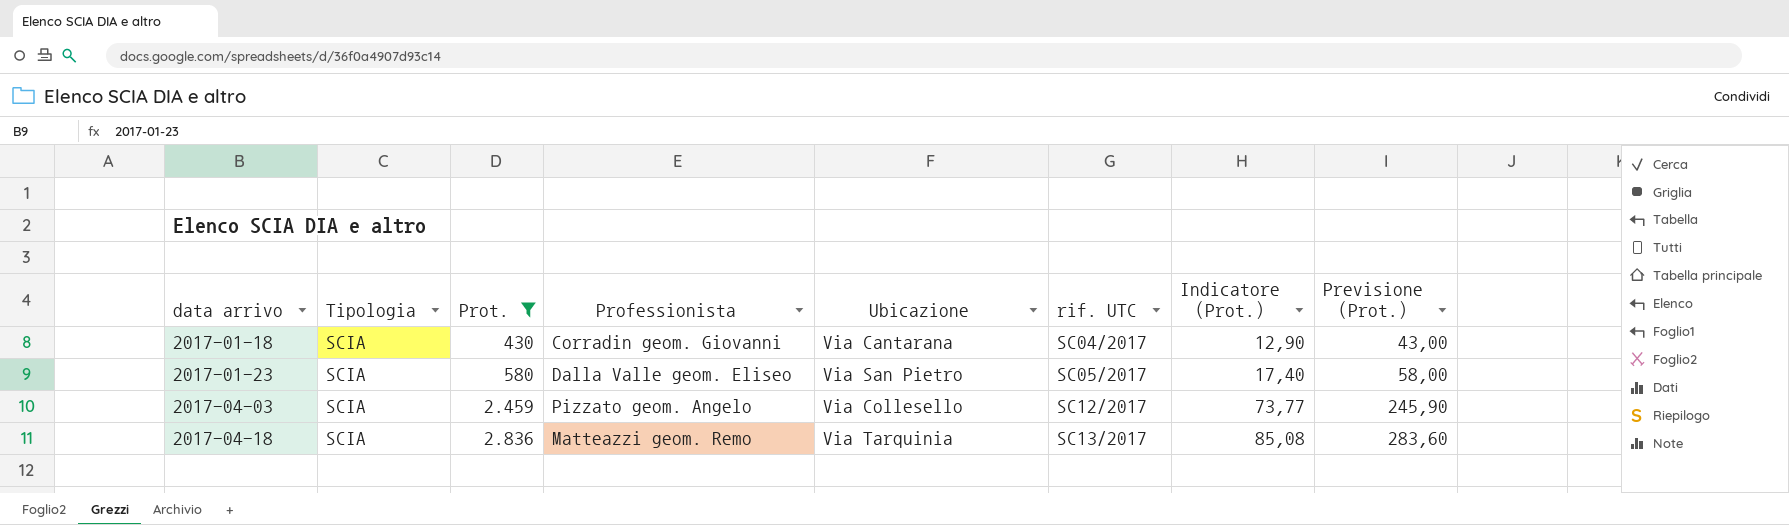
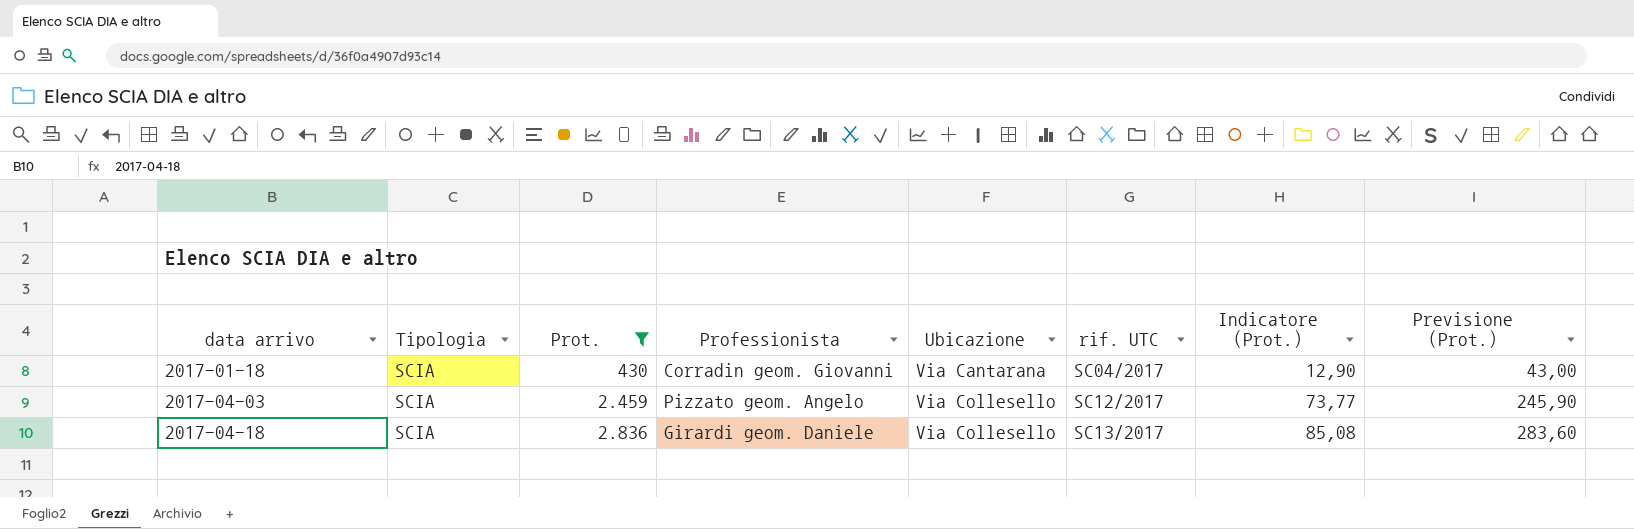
row 2017-01-23: SCIA | 580 | Dalla Valle geom. Eliseo | Via San Pietro | SC05/2017 | 17,40 | 58,00 -> none
2017-04-18 | Professionista: Matteazzi geom. Remo -> Girardi geom. Daniele
2017-04-18 | Ubicazione: Via Tarquinia -> Via Collesello

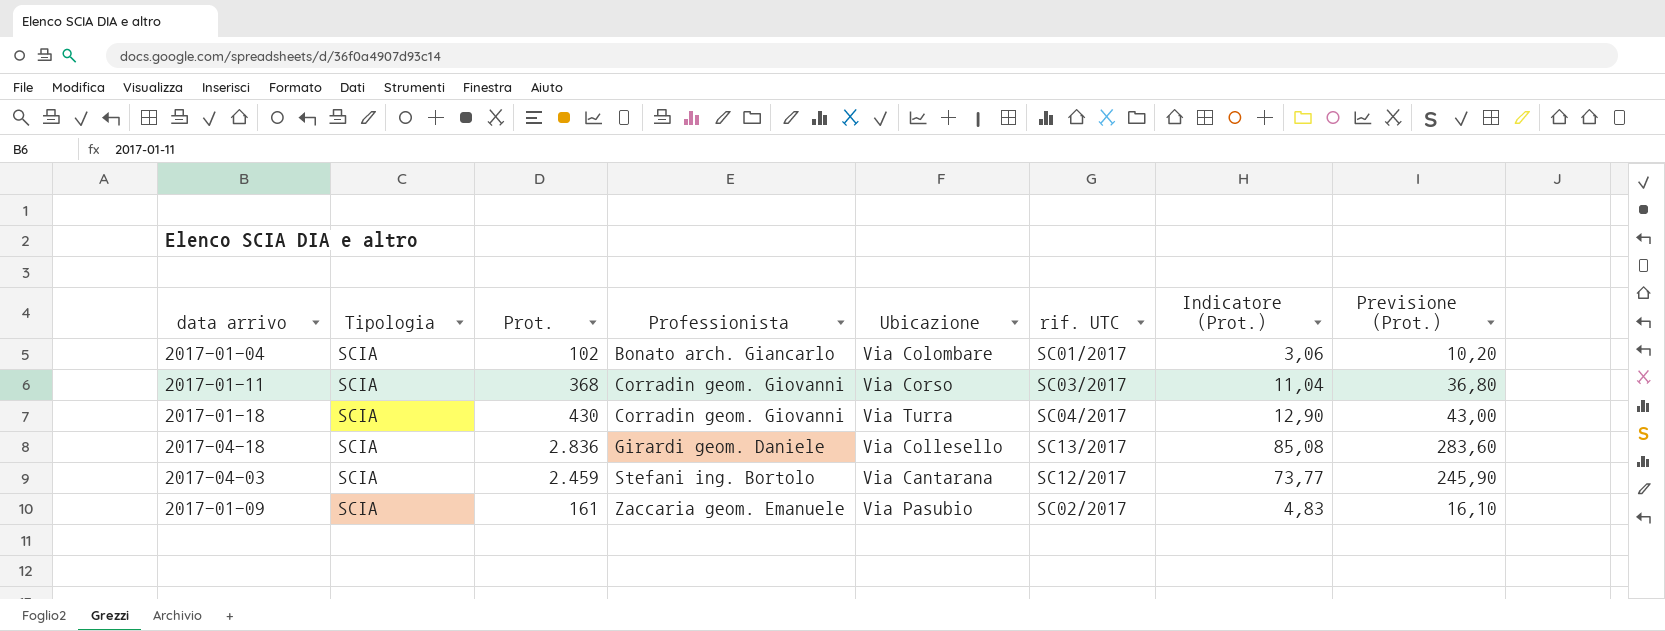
filter: Prot. >= 430 -> none
row order: data arrivo ascending -> Professionista ascending
2017-01-18 | Ubicazione: Via Cantarana -> Via Turra
2017-04-03 | Professionista: Pizzato geom. Angelo -> Stefani ing. Bortolo
2017-04-03 | Ubicazione: Via Collesello -> Via Cantarana

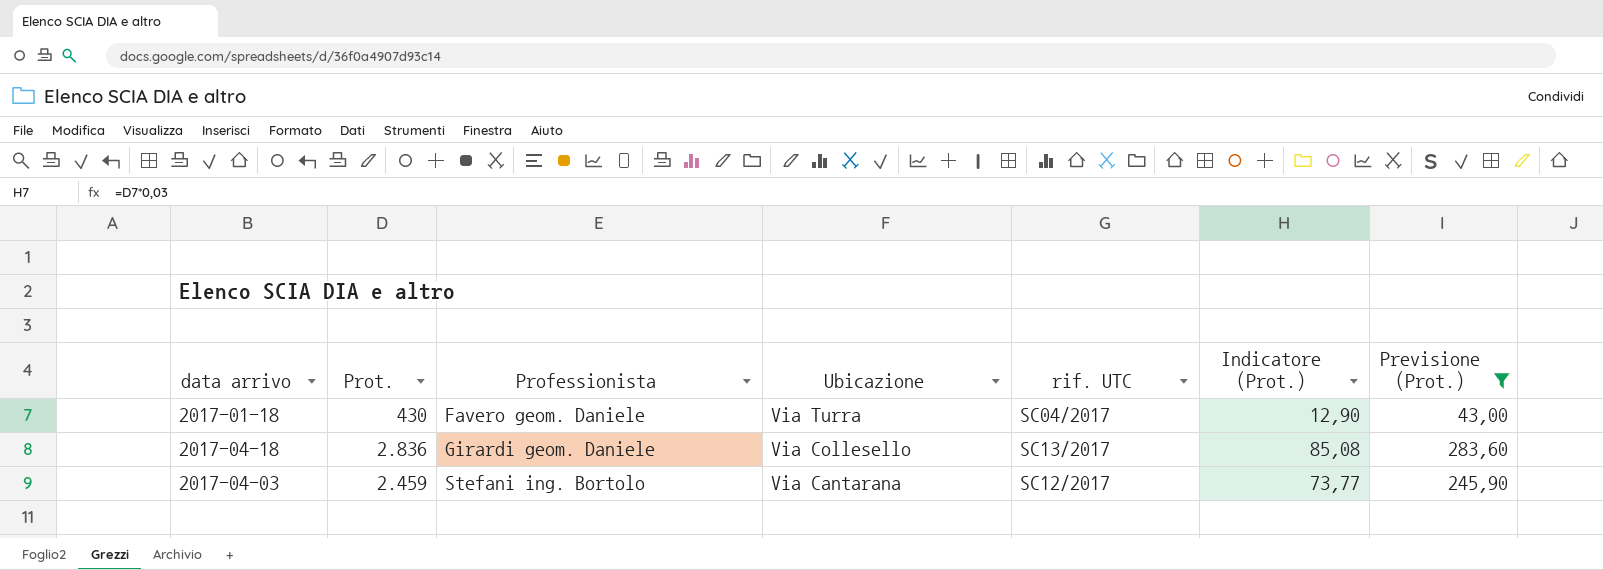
filter: none -> Previsione (Prot.) >= 43,00
column Tipologia | position: 2 -> none
2017-01-18 | Professionista: Corradin geom. Giovanni -> Favero geom. Daniele

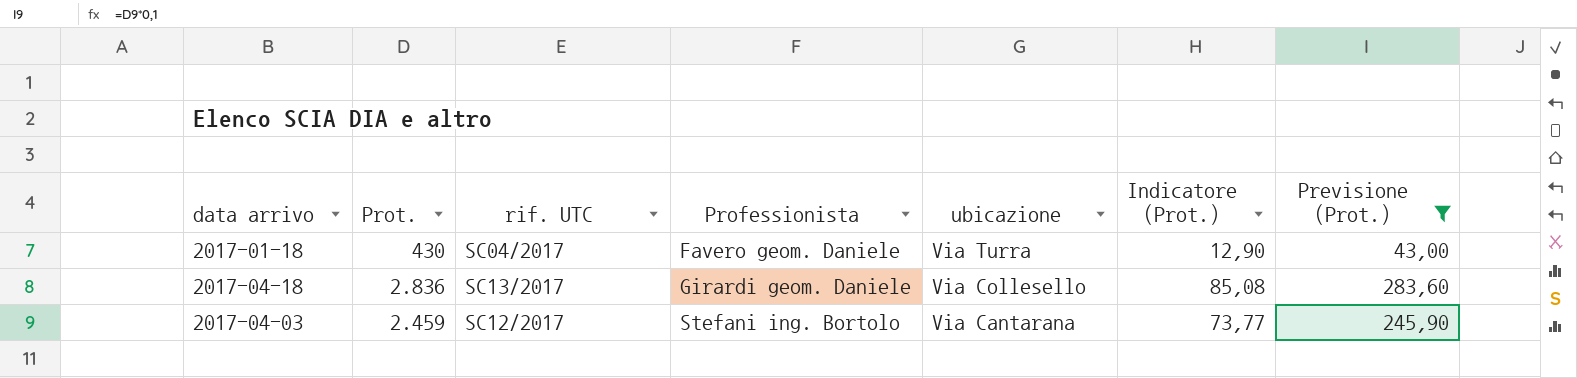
column rif. UTC | position: 5 -> 3
column name: Ubicazione -> ubicazione

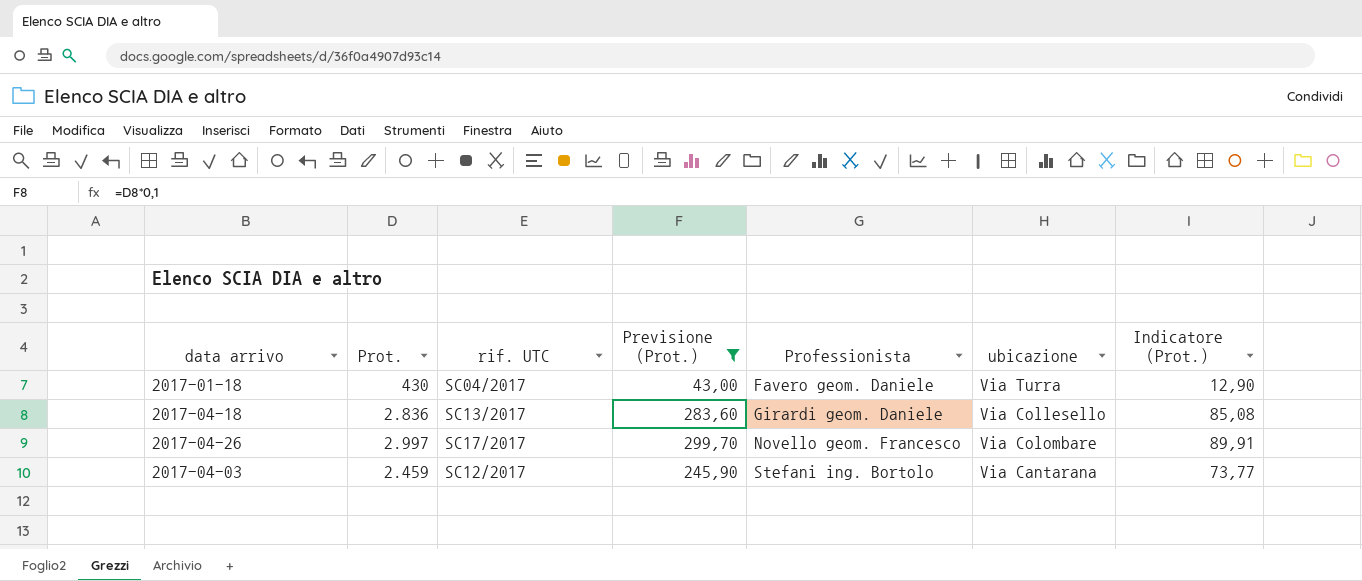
column Previsione (Prot.) | position: 7 -> 4
row 2017-04-26: none -> 2.997 | SC17/2017 | 299,70 | Novello geom. Francesco | Via Colombare | 89,91

